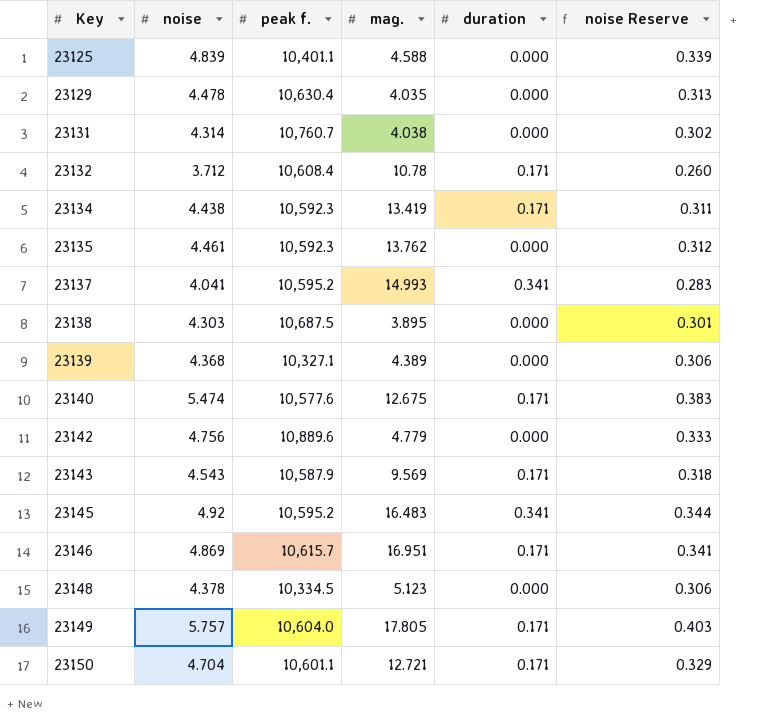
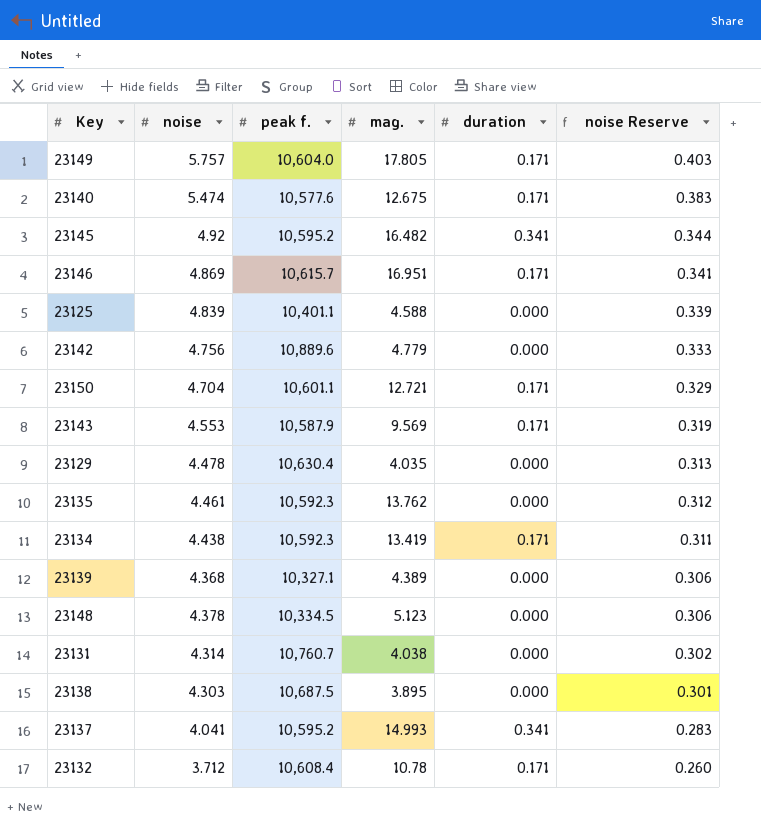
row order: Key ascending -> noise Reserve descending
23145 | mag.: 16.483 -> 16.482
23143 | noise: 4.543 -> 4.553
23143 | noise Reserve: 0.318 -> 0.319

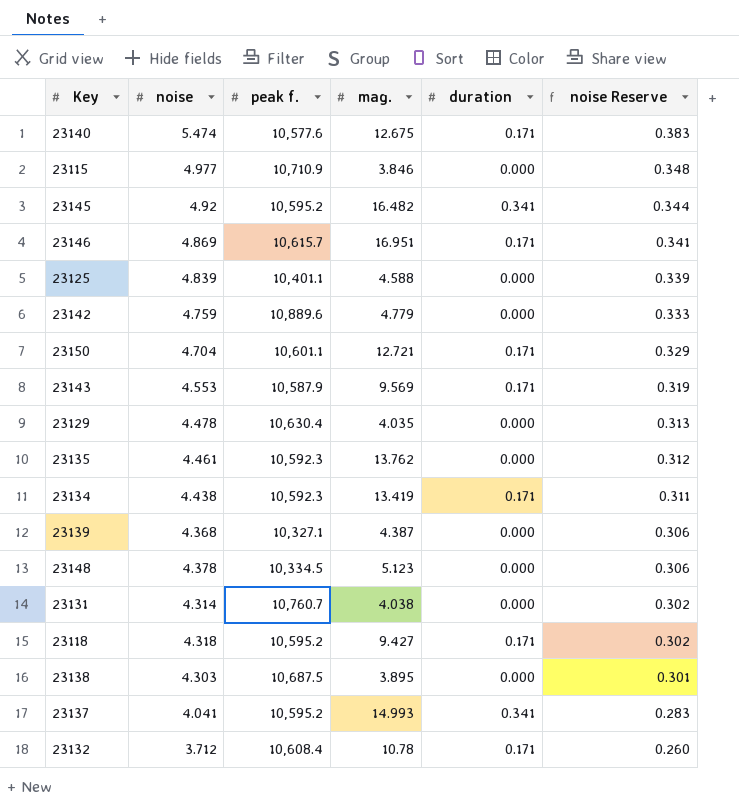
row 23149: 5.757 | 10,604.0 | 17.805 | 0.171 | 0.403 -> none
row 23115: none -> 4.977 | 10,710.9 | 3.846 | 0.000 | 0.348
23142 | noise: 4.756 -> 4.759
23139 | mag.: 4.389 -> 4.387
row 23118: none -> 4.318 | 10,595.2 | 9.427 | 0.171 | 0.302

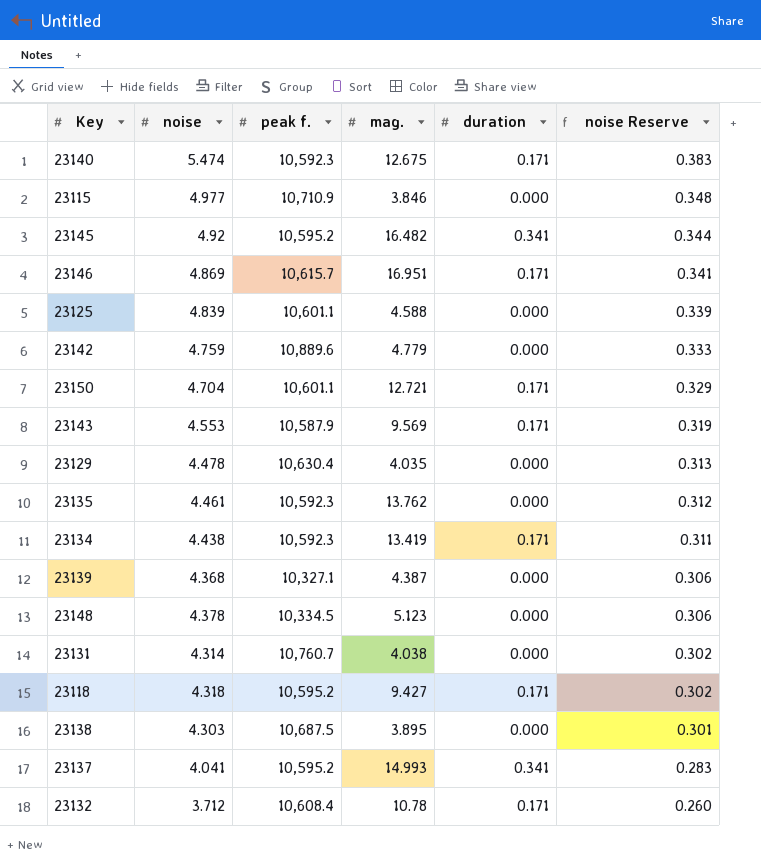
23140 | peak f.: 10,577.6 -> 10,592.3
23125 | peak f.: 10,401.1 -> 10,601.1

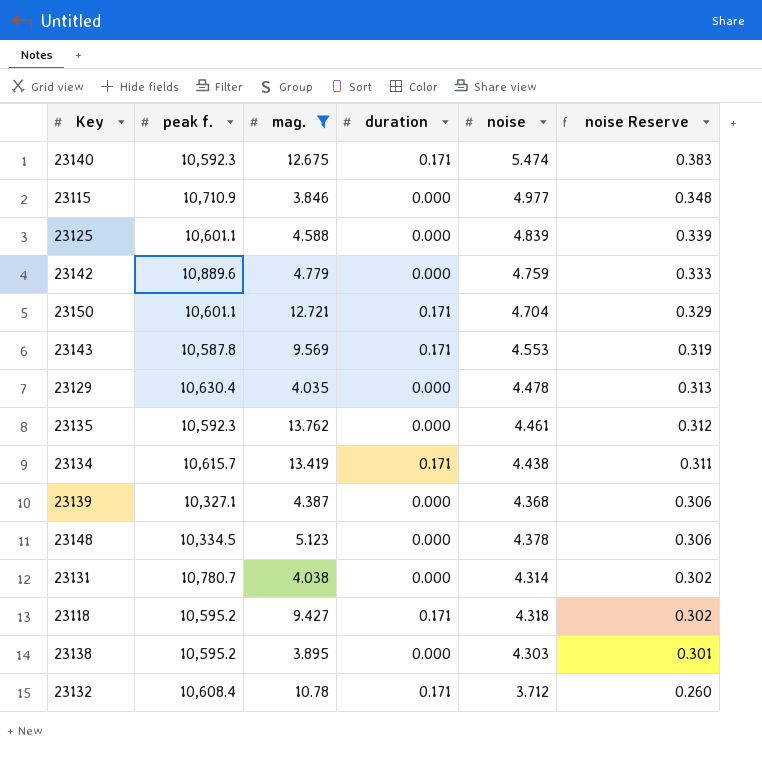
filter: none -> mag. <= 13.762
column noise | position: 2 -> 5
23143 | peak f.: 10,587.9 -> 10,587.8
23134 | peak f.: 10,592.3 -> 10,615.7
23131 | peak f.: 10,760.7 -> 10,780.7
23138 | peak f.: 10,687.5 -> 10,595.2

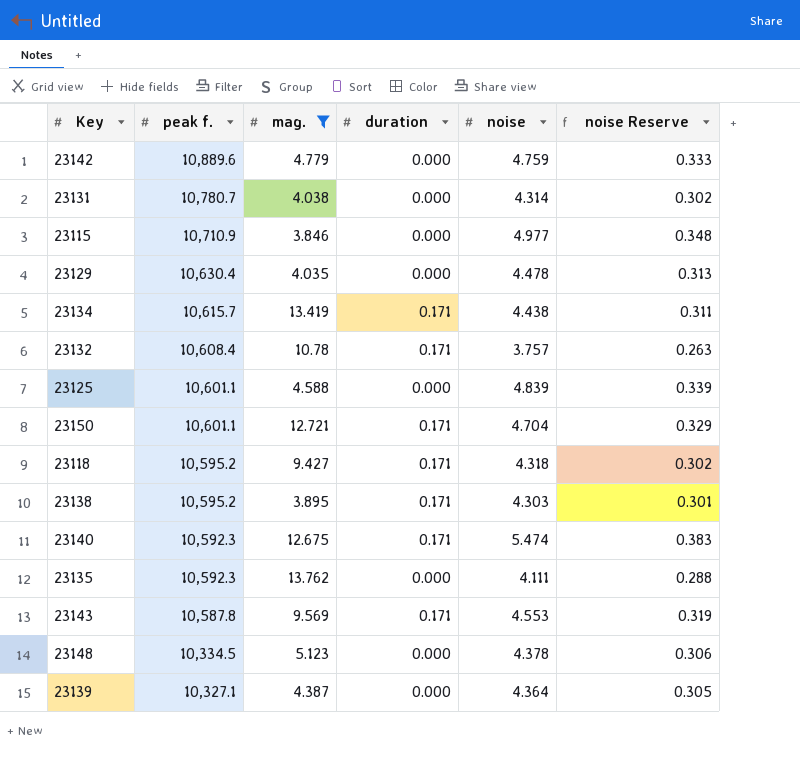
row order: noise Reserve descending -> peak f. descending
23132 | noise: 3.712 -> 3.757
23132 | noise Reserve: 0.260 -> 0.263
23138 | duration: 0.000 -> 0.171
23135 | noise: 4.461 -> 4.111
23135 | noise Reserve: 0.312 -> 0.288
23139 | noise: 4.368 -> 4.364
23139 | noise Reserve: 0.306 -> 0.305

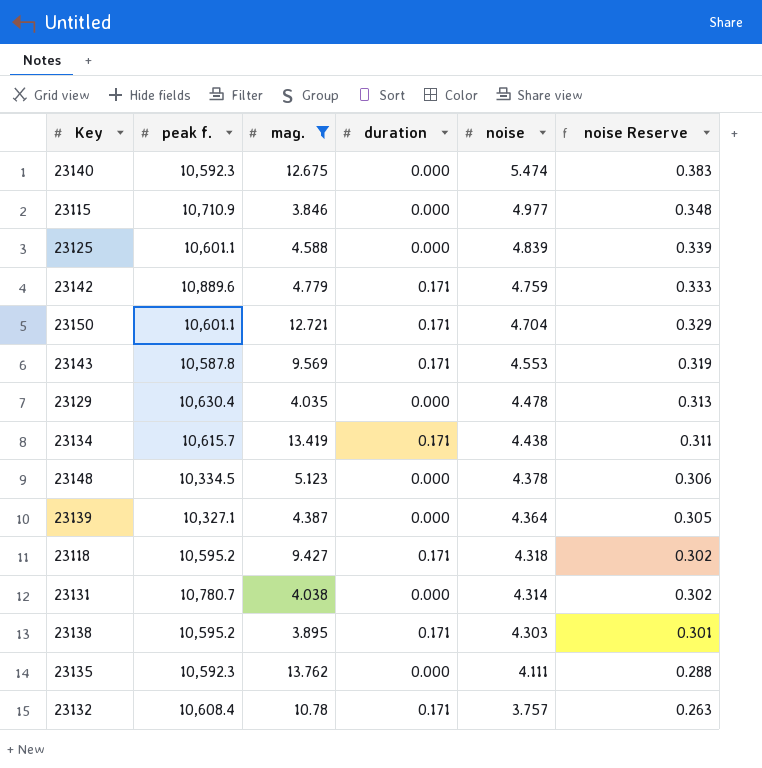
row order: peak f. descending -> noise descending
23140 | duration: 0.171 -> 0.000
23142 | duration: 0.000 -> 0.171

